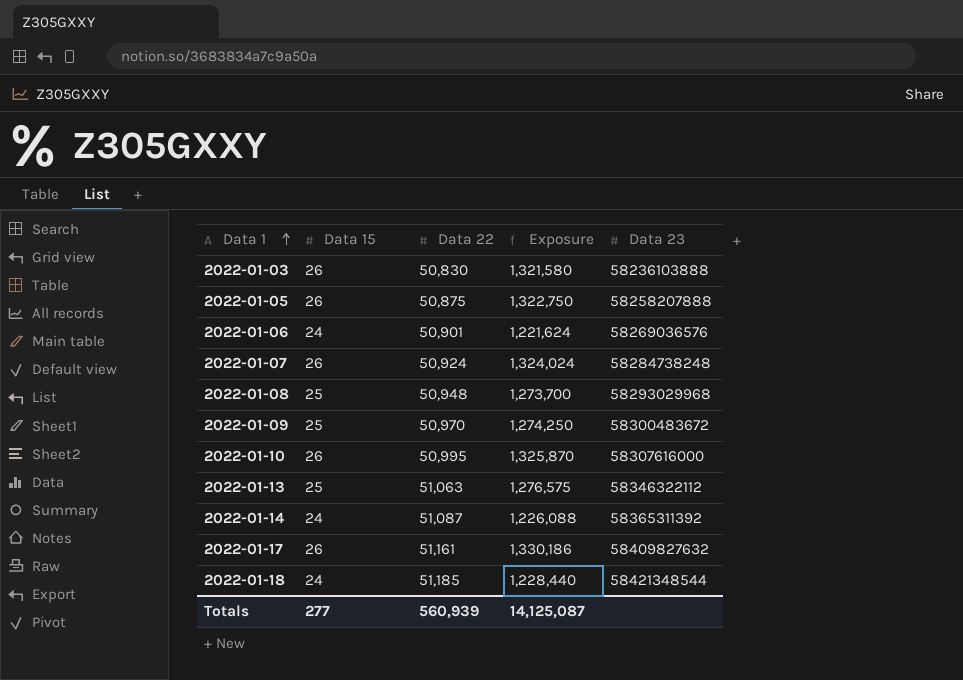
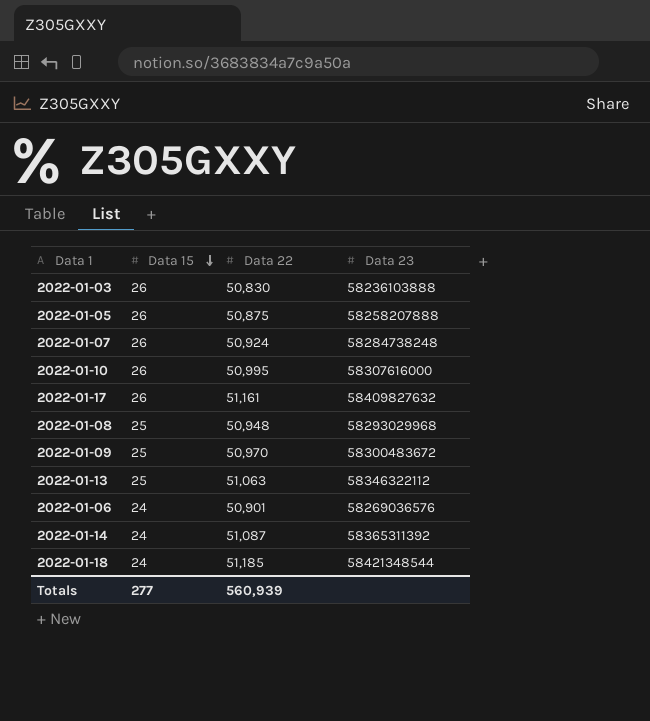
row order: Data 1 ascending -> Data 15 descending
column Exposure | formula: [Data 15] * [Data 22] -> none

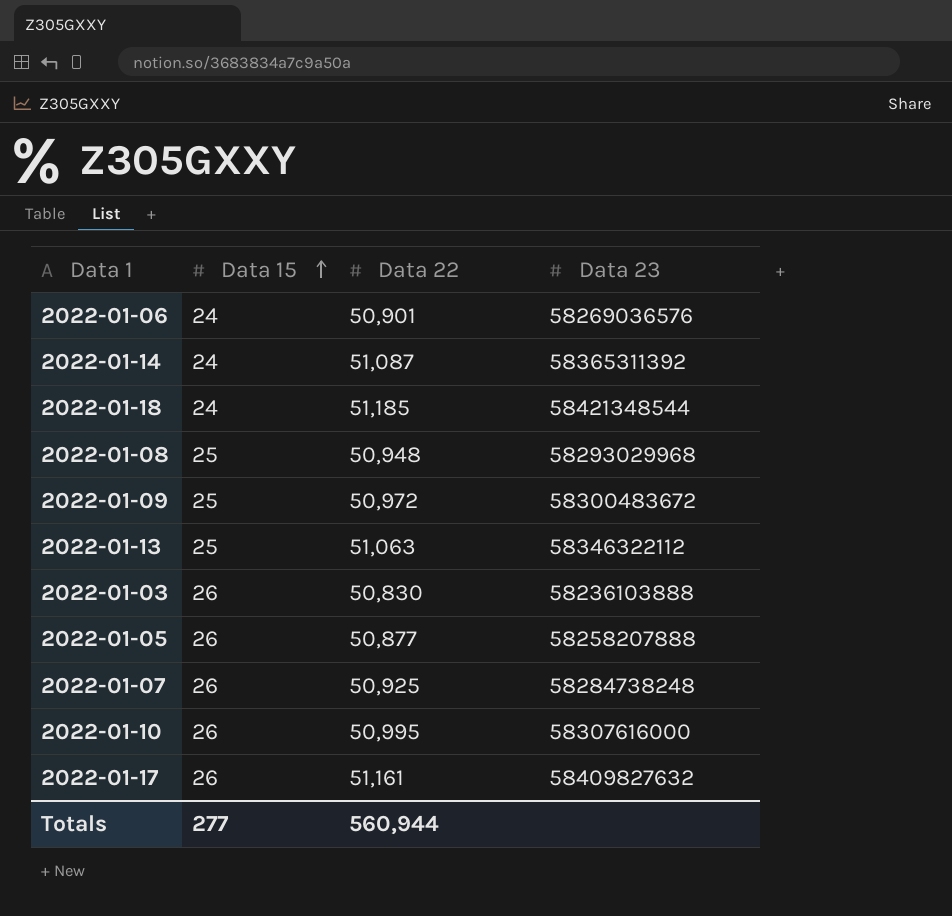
row order: Data 15 descending -> Data 15 ascending
2022-01-09 | Data 22: 50,970 -> 50,972
2022-01-05 | Data 22: 50,875 -> 50,877
2022-01-07 | Data 22: 50,924 -> 50,925
Totals | Data 22: 560,939 -> 560,944

